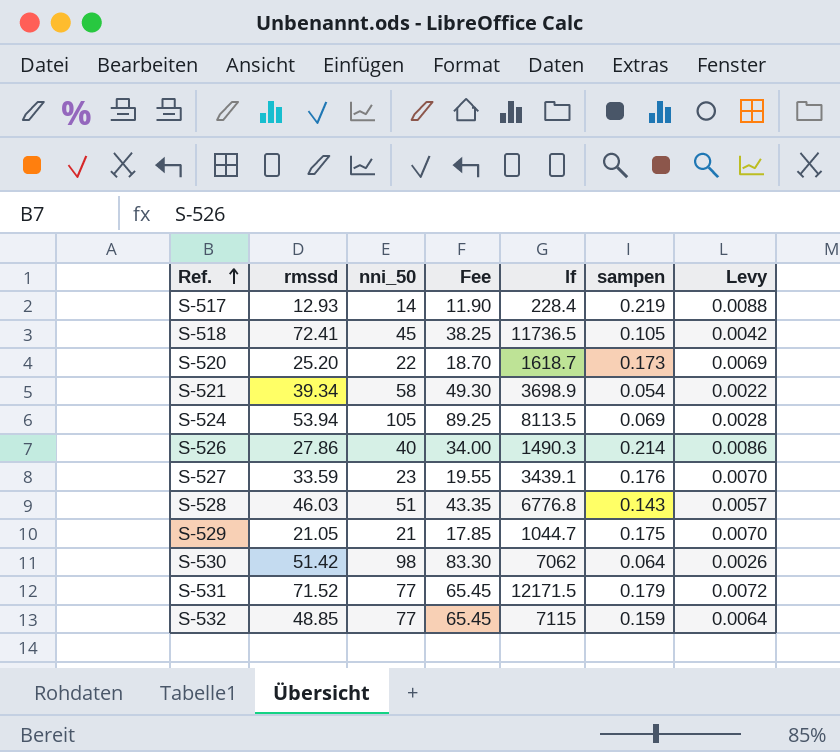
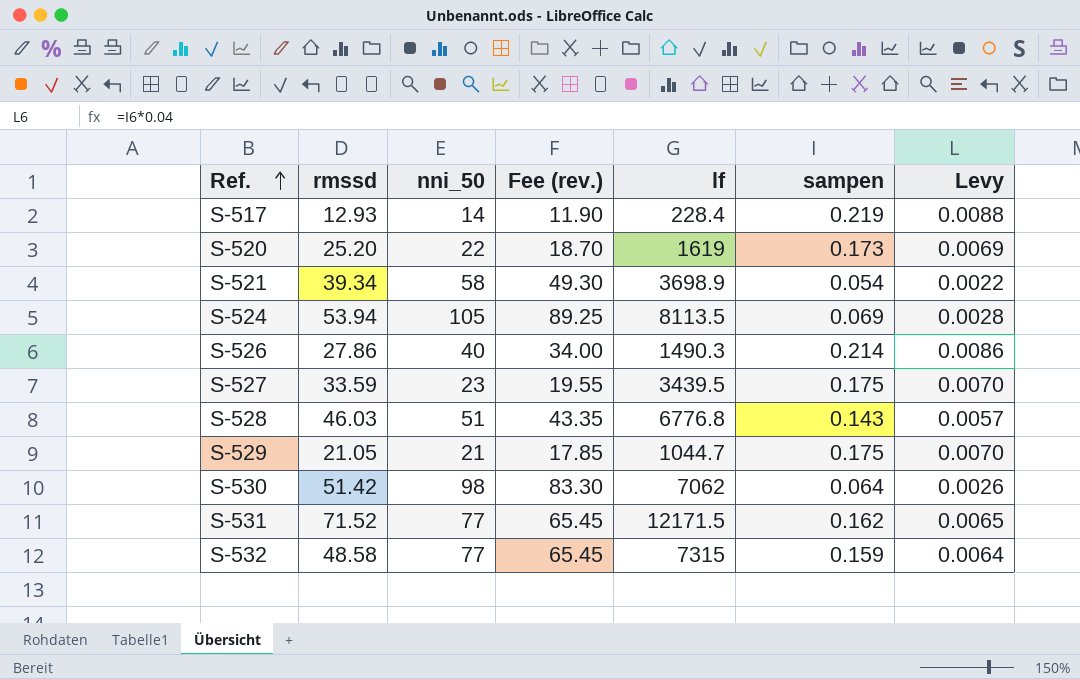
column name: Fee -> Fee (rev.)
row S-518: 72.41 | 45 | 38.25 | 11736.5 | 0.105 | 0.0042 -> none
S-520 | lf: 1618.7 -> 1619
S-527 | lf: 3439.1 -> 3439.5
S-527 | sampen: 0.176 -> 0.175
S-531 | sampen: 0.179 -> 0.162
S-531 | Levy: 0.0072 -> 0.0065
S-532 | rmssd: 48.85 -> 48.58
S-532 | lf: 7115 -> 7315

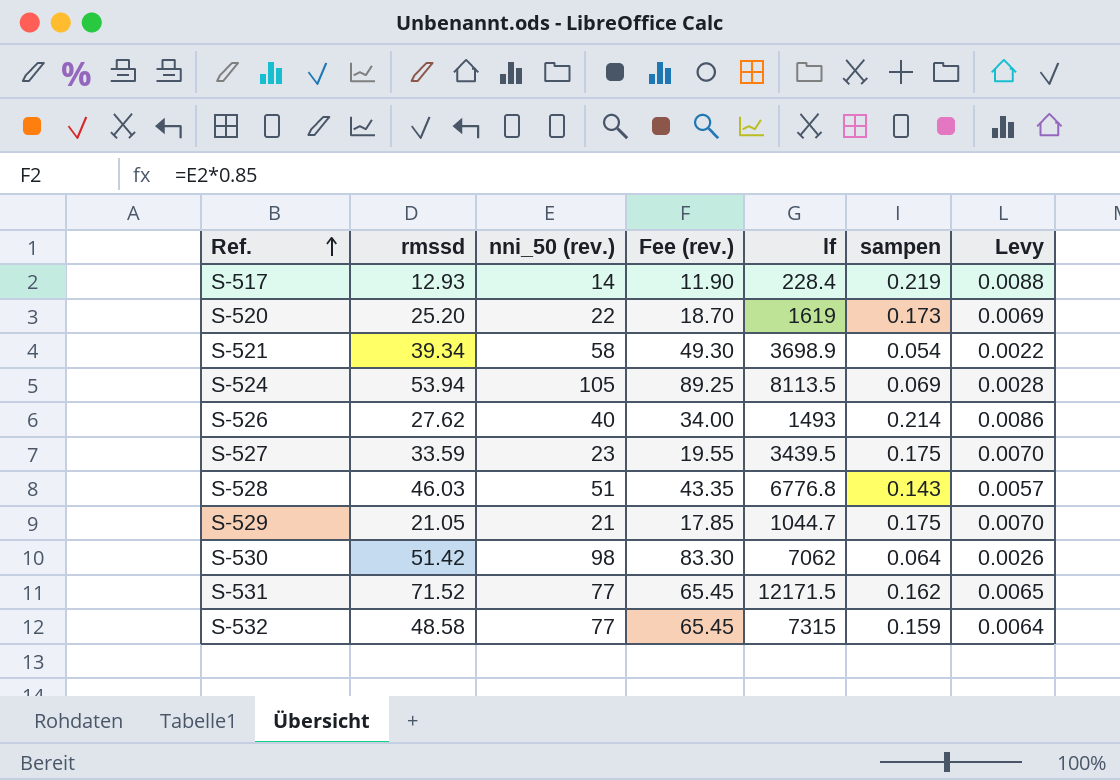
column name: nni_50 -> nni_50 (rev.)
S-526 | rmssd: 27.86 -> 27.62
S-526 | lf: 1490.3 -> 1493

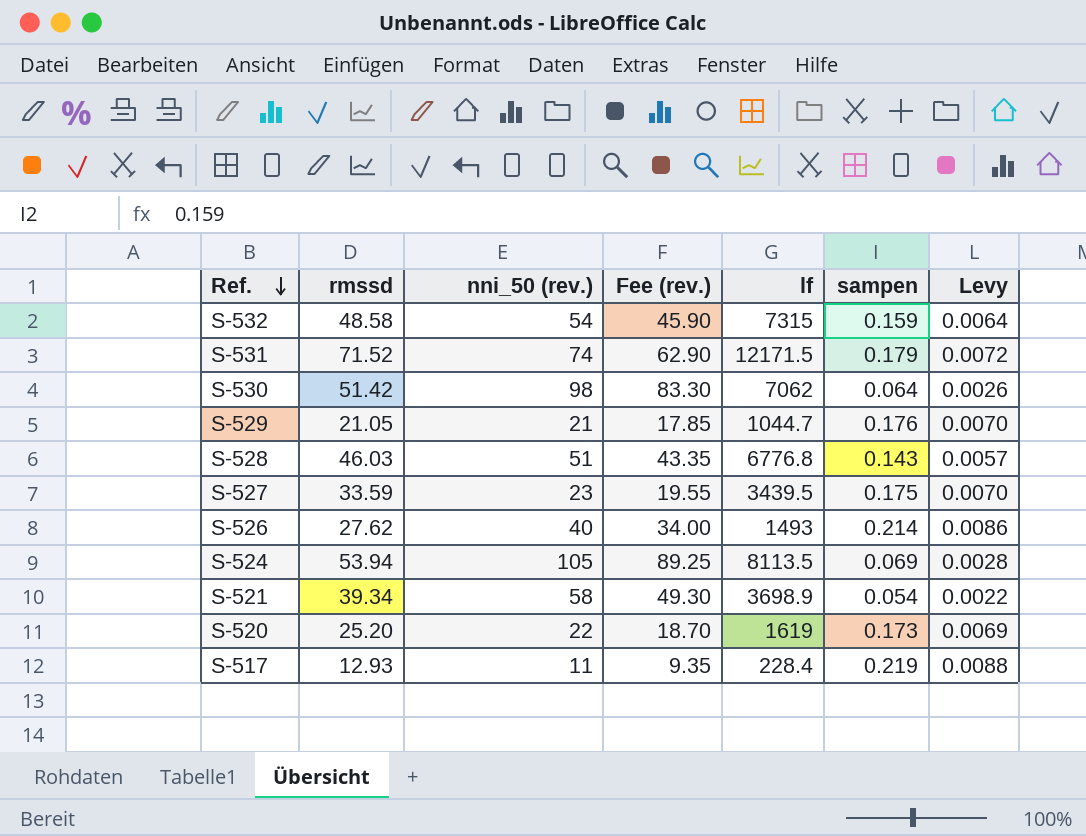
row order: Ref. ascending -> Ref. descending
S-532 | nni_50 (rev.): 77 -> 54
S-532 | Fee (rev.): 65.45 -> 45.90
S-531 | nni_50 (rev.): 77 -> 74
S-531 | Fee (rev.): 65.45 -> 62.90
S-531 | sampen: 0.162 -> 0.179
S-531 | Levy: 0.0065 -> 0.0072
S-529 | sampen: 0.175 -> 0.176
S-517 | nni_50 (rev.): 14 -> 11
S-517 | Fee (rev.): 11.90 -> 9.35

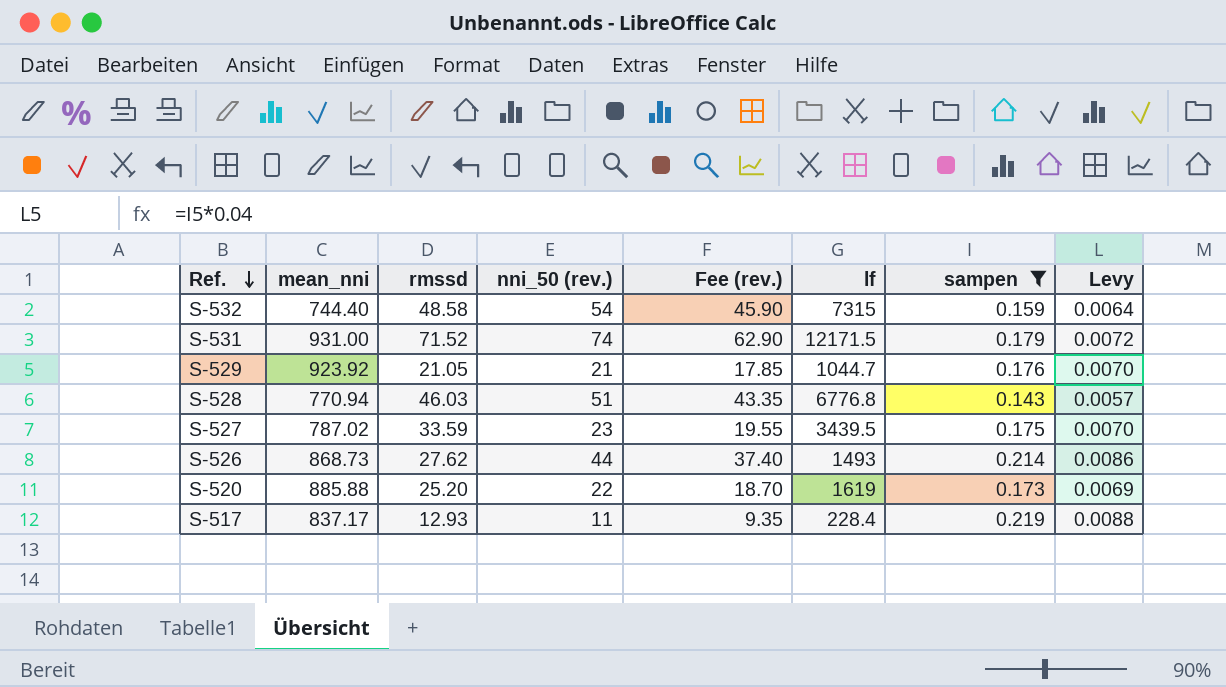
filter: none -> sampen >= 0.143
column mean_nni | position: none -> 2
S-526 | nni_50 (rev.): 40 -> 44
S-526 | Fee (rev.): 34.00 -> 37.40

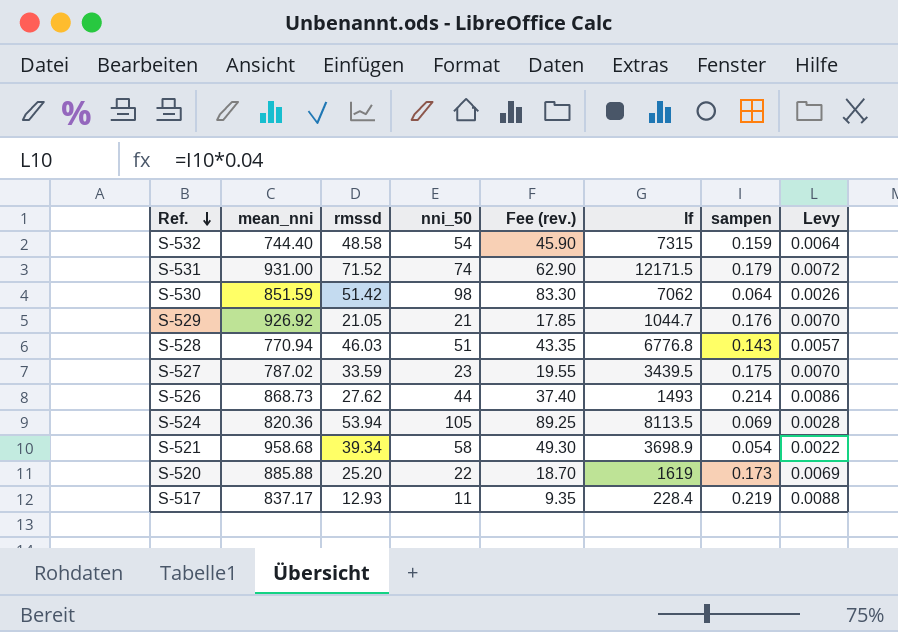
filter: sampen >= 0.143 -> none
column name: nni_50 (rev.) -> nni_50
S-529 | mean_nni: 923.92 -> 926.92

